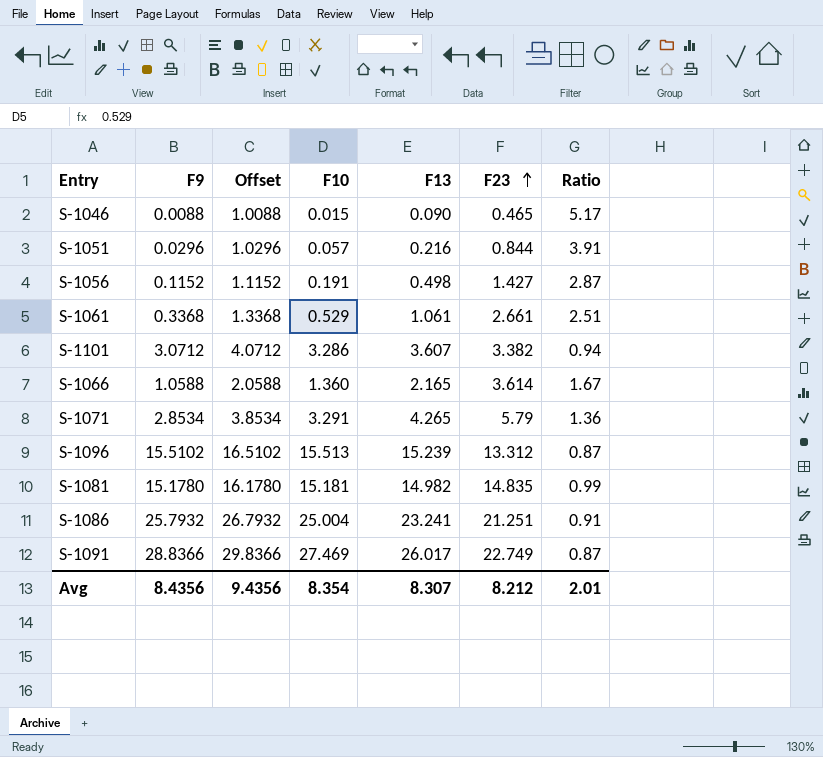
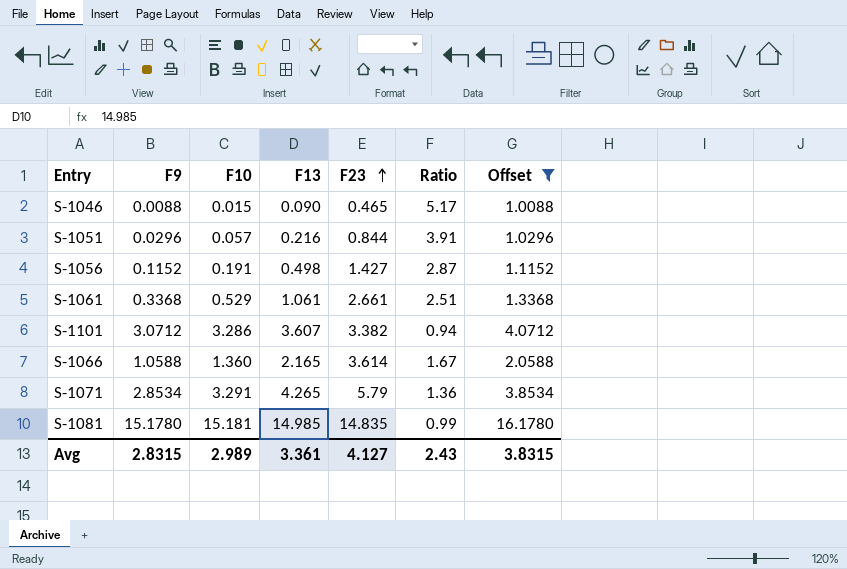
filter: none -> Offset <= 16.1780
column Offset | position: 3 -> 7
S-1081 | F13: 14.982 -> 14.985
Avg | F9: 8.4356 -> 2.8315
Avg | F10: 8.354 -> 2.989
Avg | F13: 8.307 -> 3.361
Avg | F23: 8.212 -> 4.127
Avg | Ratio: 2.01 -> 2.43
Avg | Offset: 9.4356 -> 3.8315

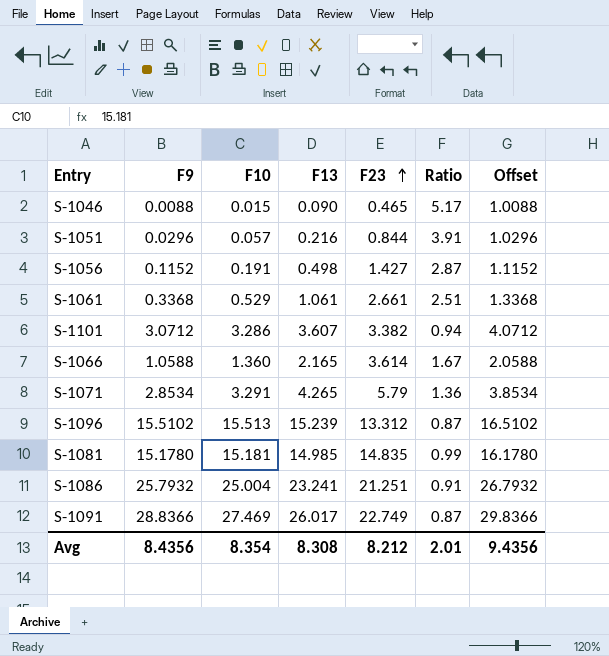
filter: Offset <= 16.1780 -> none
Avg | F9: 2.8315 -> 8.4356
Avg | F10: 2.989 -> 8.354
Avg | F13: 3.361 -> 8.308
Avg | F23: 4.127 -> 8.212
Avg | Ratio: 2.43 -> 2.01
Avg | Offset: 3.8315 -> 9.4356

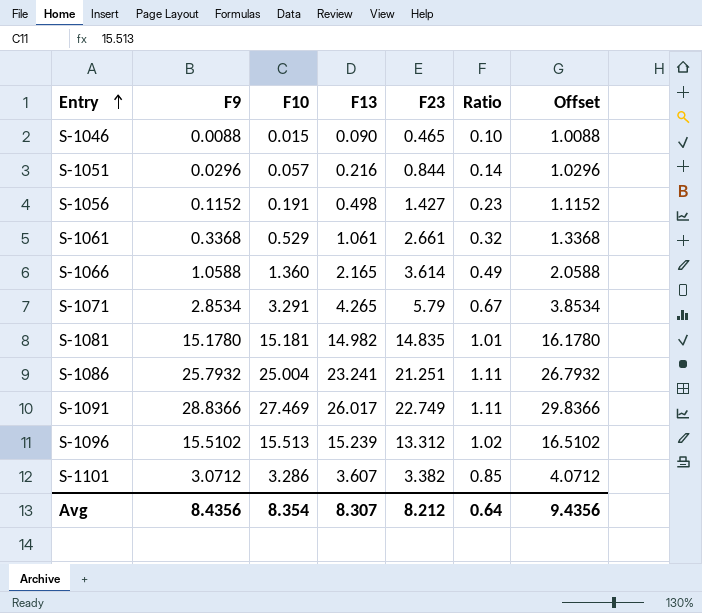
row order: F23 ascending -> Entry ascending
column Ratio | formula: [F23] / [F13] -> [F9] / [F13]
S-1081 | F13: 14.985 -> 14.982
Avg | F13: 8.308 -> 8.307
Avg | Ratio: 2.01 -> 0.64

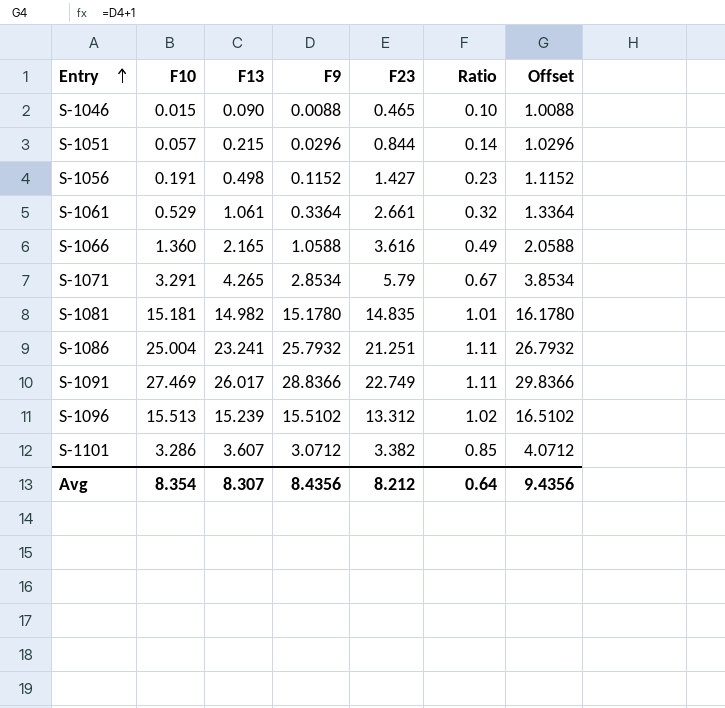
column F9 | position: 2 -> 4
S-1051 | F13: 0.216 -> 0.215
S-1061 | F9: 0.3368 -> 0.3364
S-1061 | Offset: 1.3368 -> 1.3364
S-1066 | F23: 3.614 -> 3.616

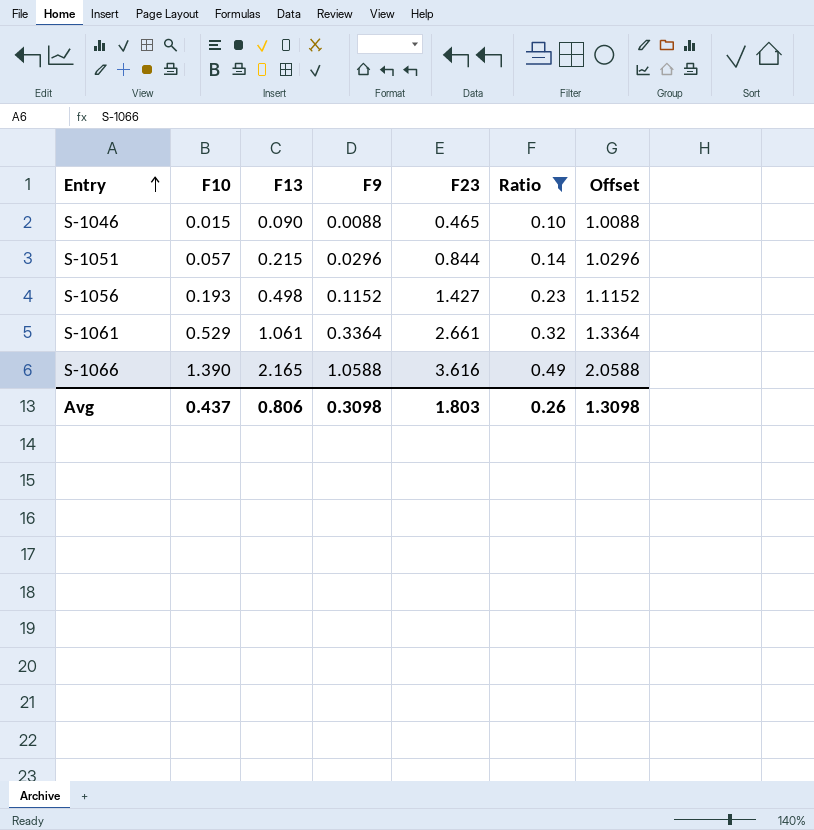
filter: none -> Ratio <= 0.49
S-1056 | F10: 0.191 -> 0.193
S-1066 | F10: 1.360 -> 1.390
Avg | F10: 8.354 -> 0.437
Avg | F13: 8.307 -> 0.806
Avg | F9: 8.4356 -> 0.3098
Avg | F23: 8.212 -> 1.803
Avg | Ratio: 0.64 -> 0.26
Avg | Offset: 9.4356 -> 1.3098

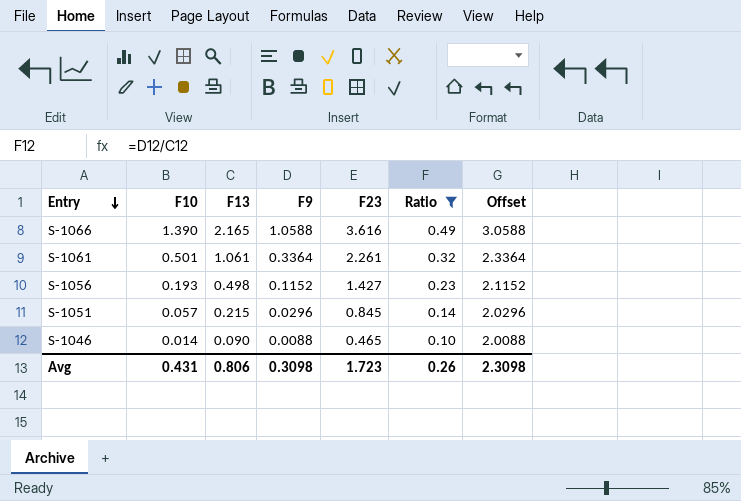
row order: Entry ascending -> Entry descending
column Offset | formula: [F9] + 1 -> [F9] + 2
S-1061 | F10: 0.529 -> 0.501
S-1061 | F23: 2.661 -> 2.261
S-1051 | F23: 0.844 -> 0.845
S-1046 | F10: 0.015 -> 0.014
Avg | F10: 0.437 -> 0.431
Avg | F23: 1.803 -> 1.723
Avg | Offset: 1.3098 -> 2.3098

